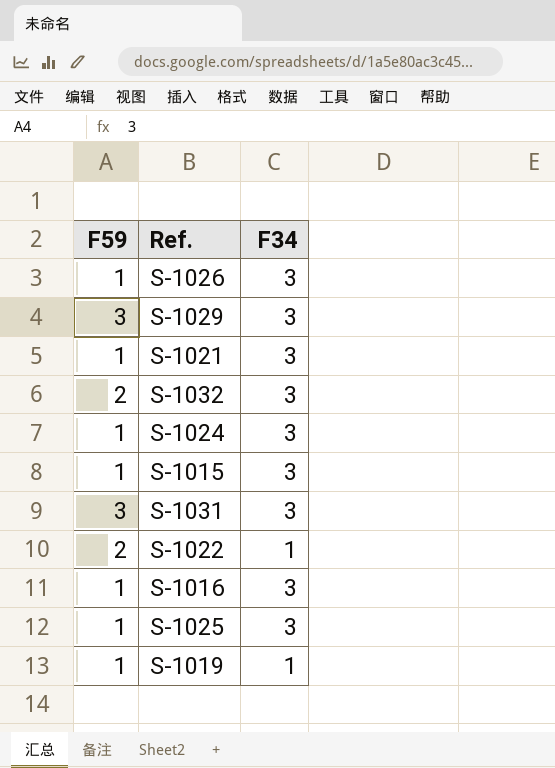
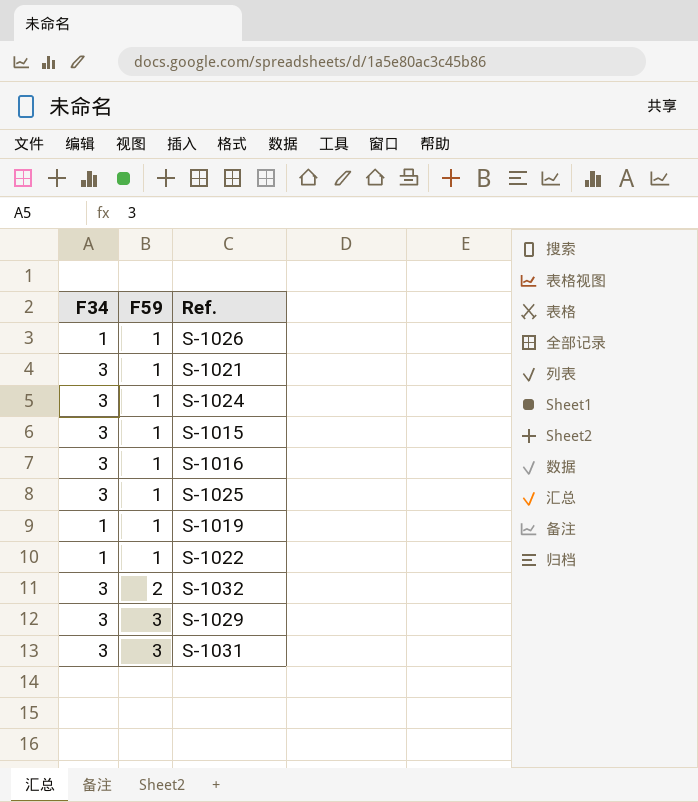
row order: none -> F59 ascending
column F34 | position: 3 -> 1
S-1026 | F34: 3 -> 1
S-1022 | F59: 2 -> 1

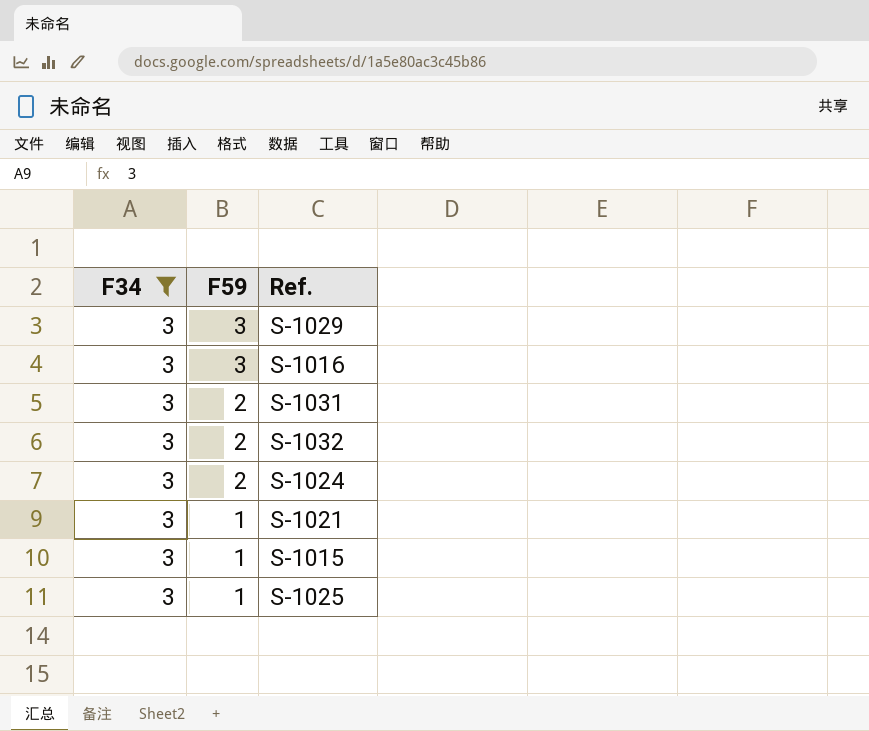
filter: none -> F34 = 3
row order: F59 ascending -> F59 descending
S-1016 | F59: 1 -> 3
S-1031 | F59: 3 -> 2
S-1024 | F59: 1 -> 2

